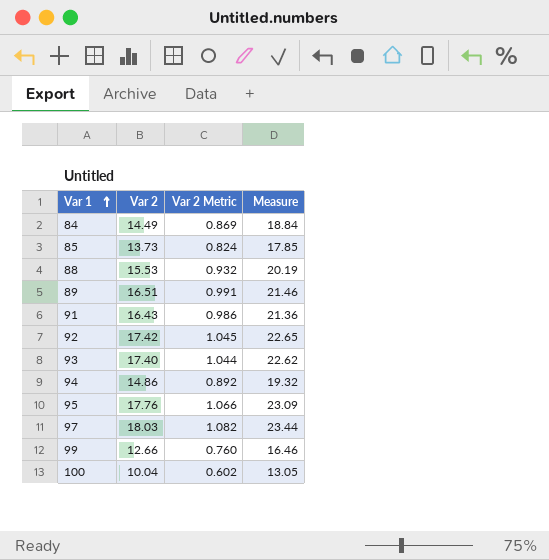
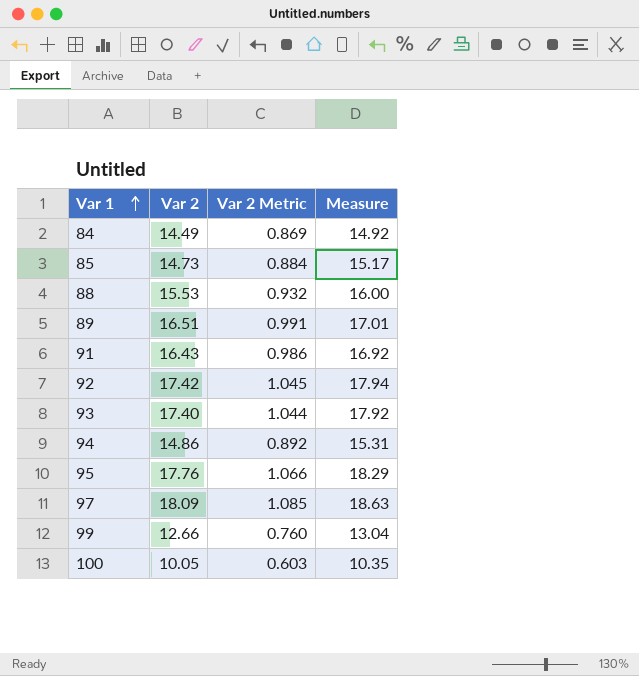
column Measure | formula: [Var 2] * 1.3 -> [Var 2] * 1.03
85 | Var 2: 13.73 -> 14.73
85 | Var 2 Metric: 0.824 -> 0.884
97 | Var 2: 18.03 -> 18.09
97 | Var 2 Metric: 1.082 -> 1.085
100 | Var 2: 10.04 -> 10.05
100 | Var 2 Metric: 0.602 -> 0.603

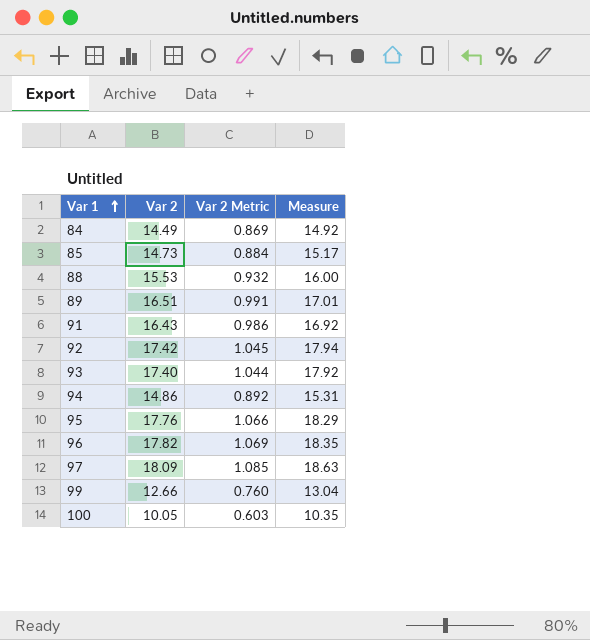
row 96: none -> 17.82 | 1.069 | 18.35

